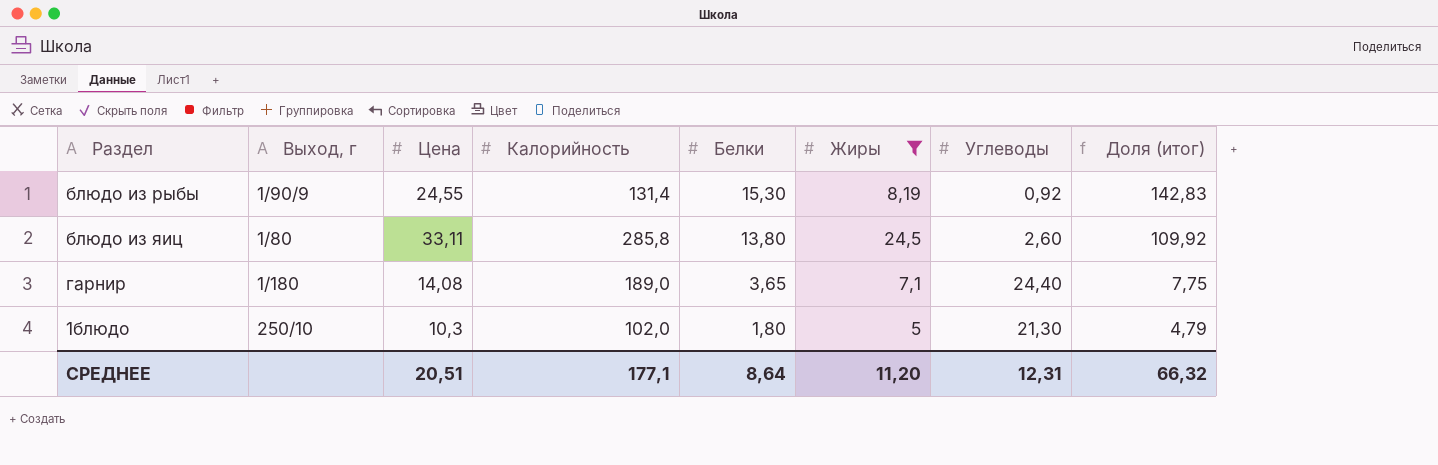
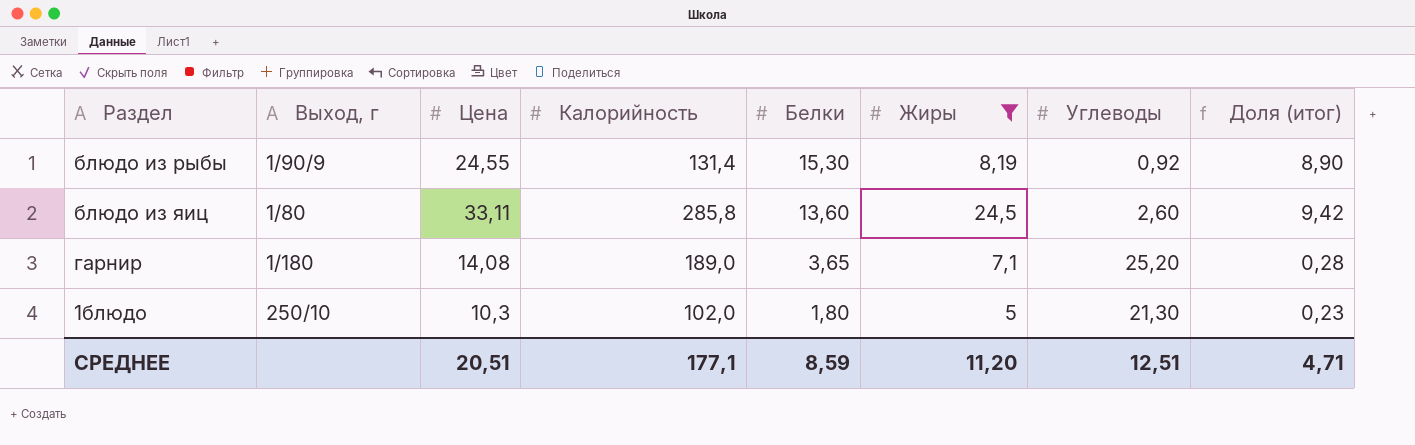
column Доля (итог) | formula: [Калорийность] / [Углеводы] -> [Жиры] / [Углеводы]
блюдо из яиц | Белки: 13,80 -> 13,60
гарнир | Углеводы: 24,40 -> 25,20
СРЕДНЕЕ | Белки: 8,64 -> 8,59
СРЕДНЕЕ | Углеводы: 12,31 -> 12,51
СРЕДНЕЕ | Доля (итог): 66,32 -> 4,71

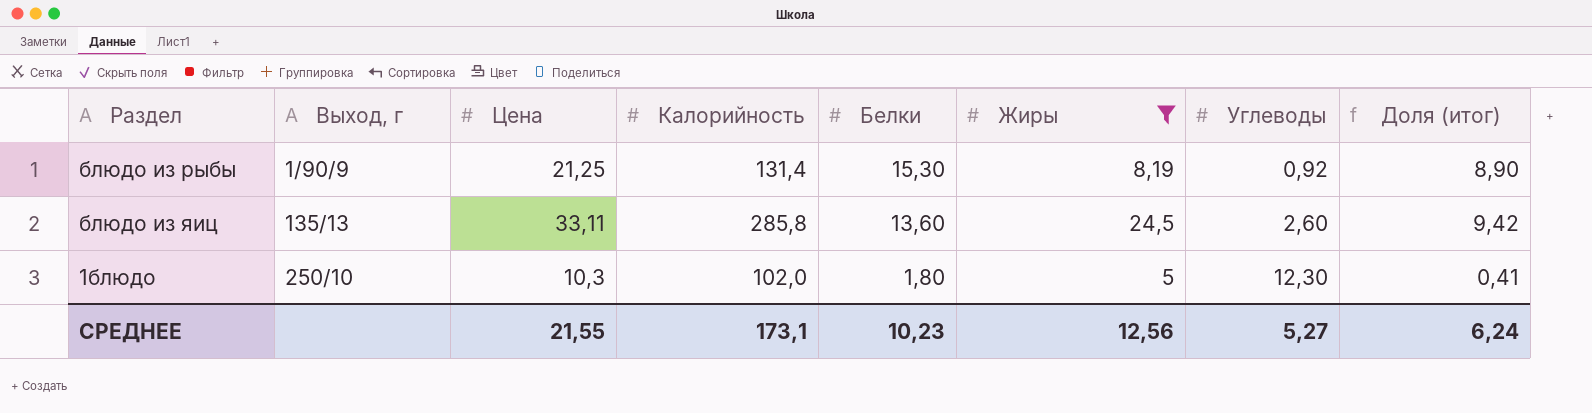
row гарнир: 1/180 | 14,08 | 189,0 | 3,65 | 7,1 | 25,20 | 0,28 -> none
блюдо из рыбы | Цена: 24,55 -> 21,25
блюдо из яиц | Выход, г: 1/80 -> 135/13
1блюдо | Углеводы: 21,30 -> 12,30
1блюдо | Доля (итог): 0,23 -> 0,41
СРЕДНЕЕ | Цена: 20,51 -> 21,55
СРЕДНЕЕ | Калорийность: 177,1 -> 173,1
СРЕДНЕЕ | Белки: 8,59 -> 10,23
СРЕДНЕЕ | Жиры: 11,20 -> 12,56
СРЕДНЕЕ | Углеводы: 12,51 -> 5,27
СРЕДНЕЕ | Доля (итог): 4,71 -> 6,24

